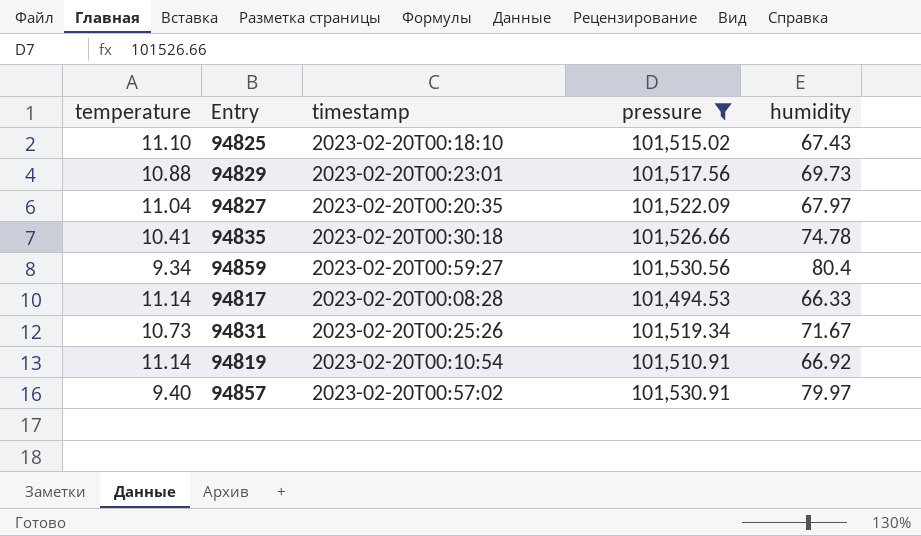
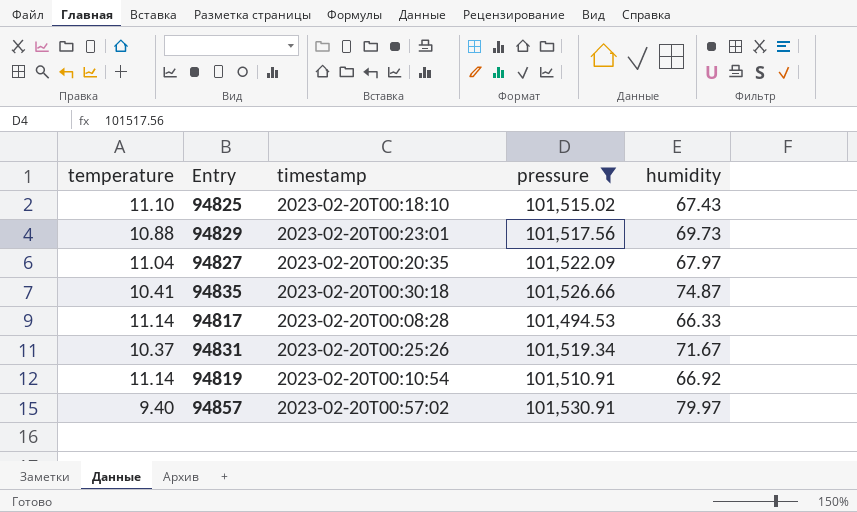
row 94859: 9.34 | 2023-02-20T00:59:27 | 101,530.56 | 80.4 -> none
94835 | humidity: 74.78 -> 74.87
94831 | temperature: 10.73 -> 10.37

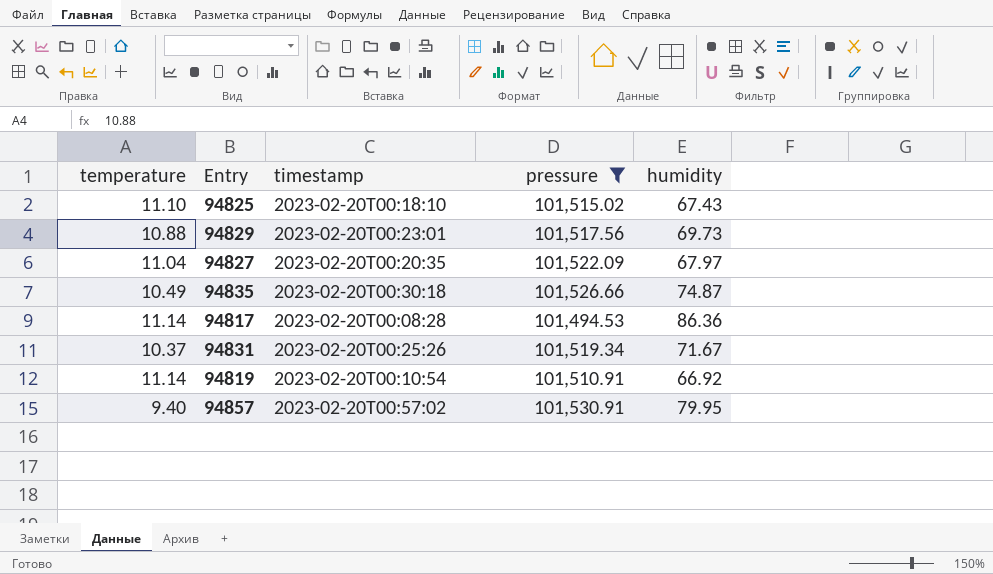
94835 | temperature: 10.41 -> 10.49
94817 | humidity: 66.33 -> 86.36
94857 | humidity: 79.97 -> 79.95

